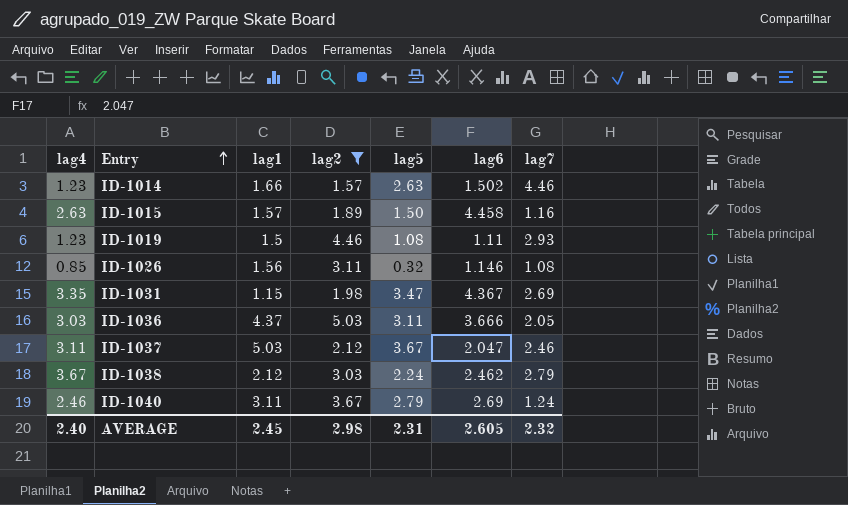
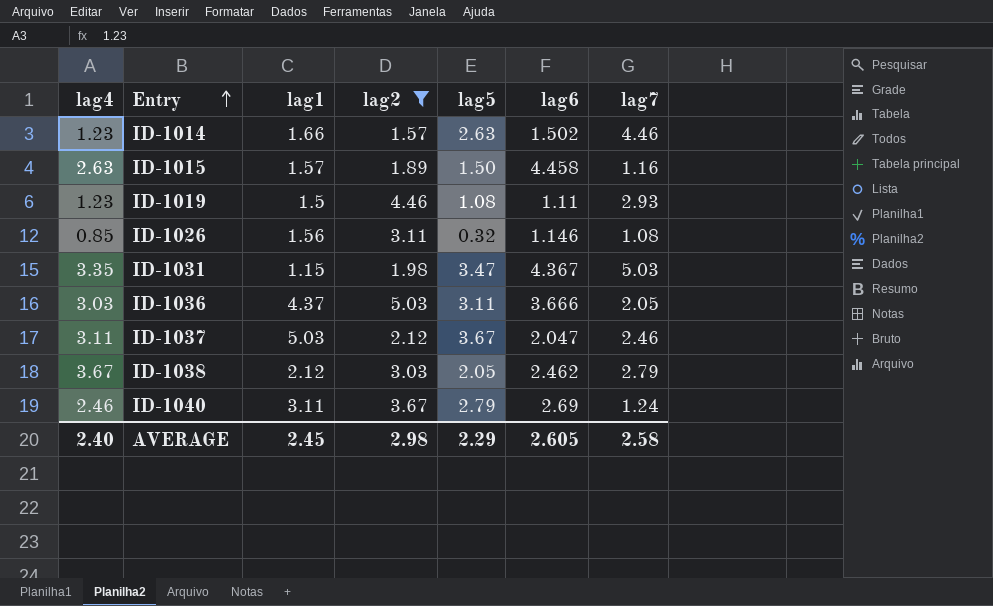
ID-1031 | lag7: 2.69 -> 5.03
ID-1038 | lag5: 2.24 -> 2.05
AVERAGE | lag5: 2.31 -> 2.29
AVERAGE | lag7: 2.32 -> 2.58

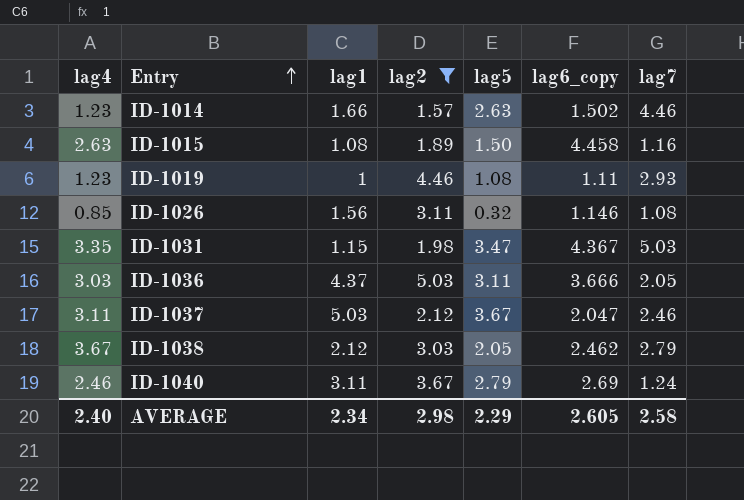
column name: lag6 -> lag6_copy
ID-1015 | lag1: 1.57 -> 1.08
ID-1019 | lag1: 1.5 -> 1
AVERAGE | lag1: 2.45 -> 2.34

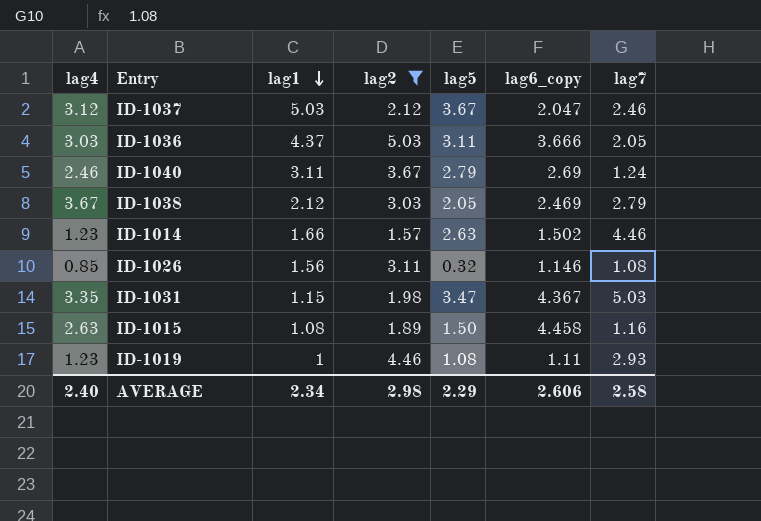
row order: Entry ascending -> lag1 descending
ID-1037 | lag4: 3.11 -> 3.12
ID-1038 | lag6_copy: 2.462 -> 2.469
AVERAGE | lag6_copy: 2.605 -> 2.606

